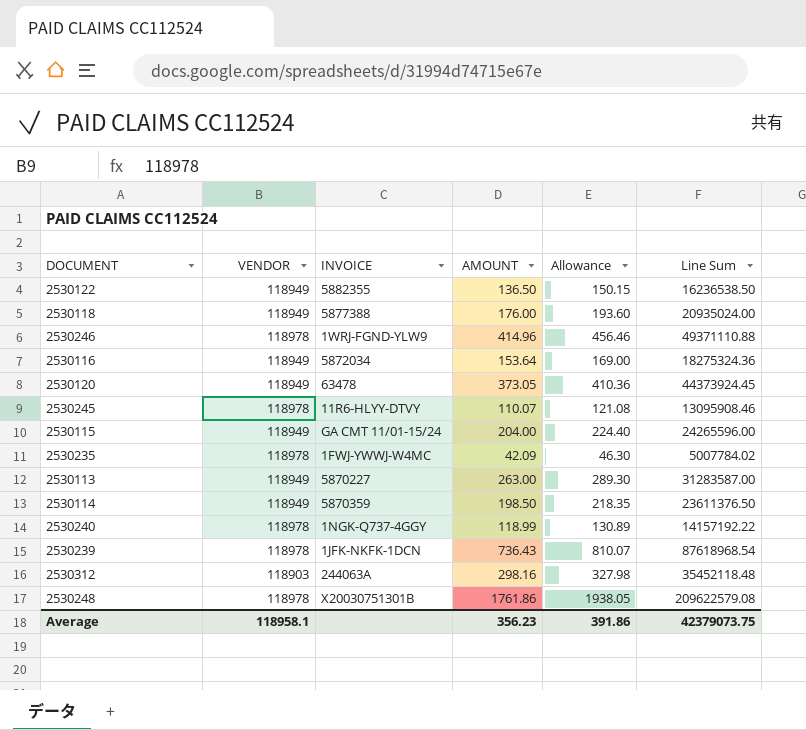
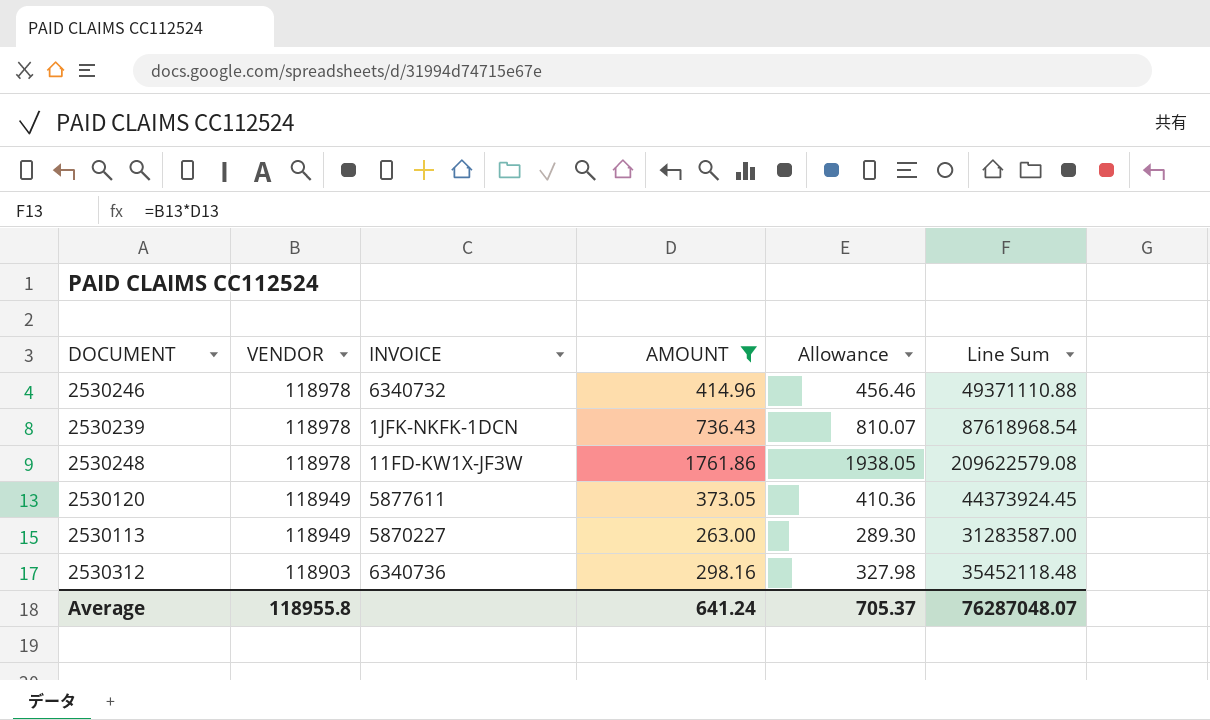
filter: none -> AMOUNT >= 263.00
row order: none -> VENDOR descending
2530246 | INVOICE: 1WRJ-FGND-YLW9 -> 6340732
2530248 | INVOICE: X20030751301B -> 11FD-KW1X-JF3W
2530120 | INVOICE: 63478 -> 5877611
2530312 | INVOICE: 244063A -> 6340736
Average | VENDOR: 118958.1 -> 118955.8
Average | AMOUNT: 356.23 -> 641.24
Average | Allowance: 391.86 -> 705.37
Average | Line Sum: 42379073.75 -> 76287048.07

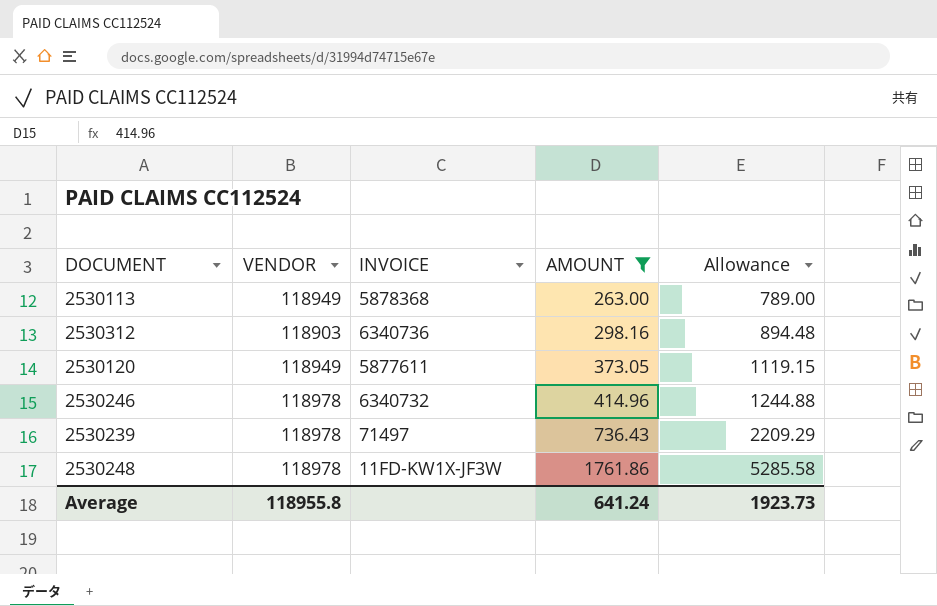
row order: VENDOR descending -> AMOUNT ascending
column Line Sum | formula: [VENDOR] * [AMOUNT] -> none
column Allowance | formula: [AMOUNT] * 1.1 -> [AMOUNT] * 3
2530113 | INVOICE: 5870227 -> 5878368
2530239 | INVOICE: 1JFK-NKFK-1DCN -> 71497
Average | Allowance: 705.37 -> 1923.73

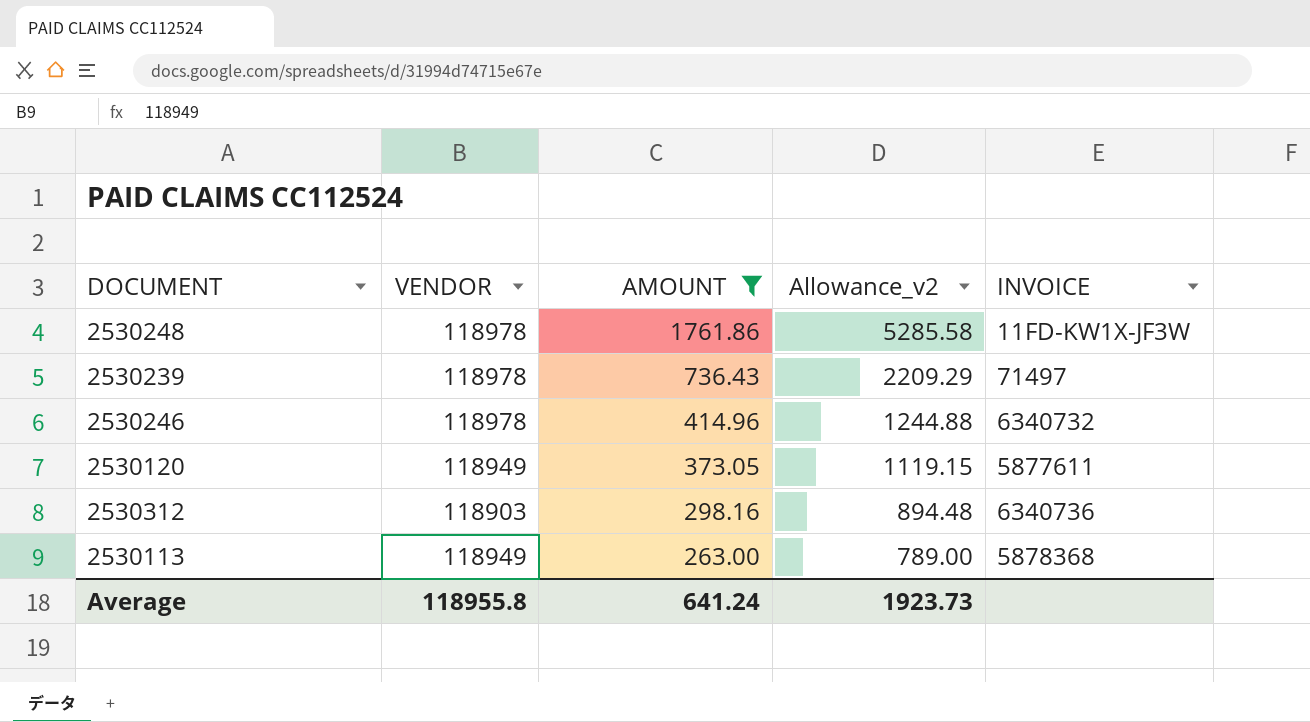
row order: AMOUNT ascending -> AMOUNT descending
column name: Allowance -> Allowance_v2
column INVOICE | position: 3 -> 5

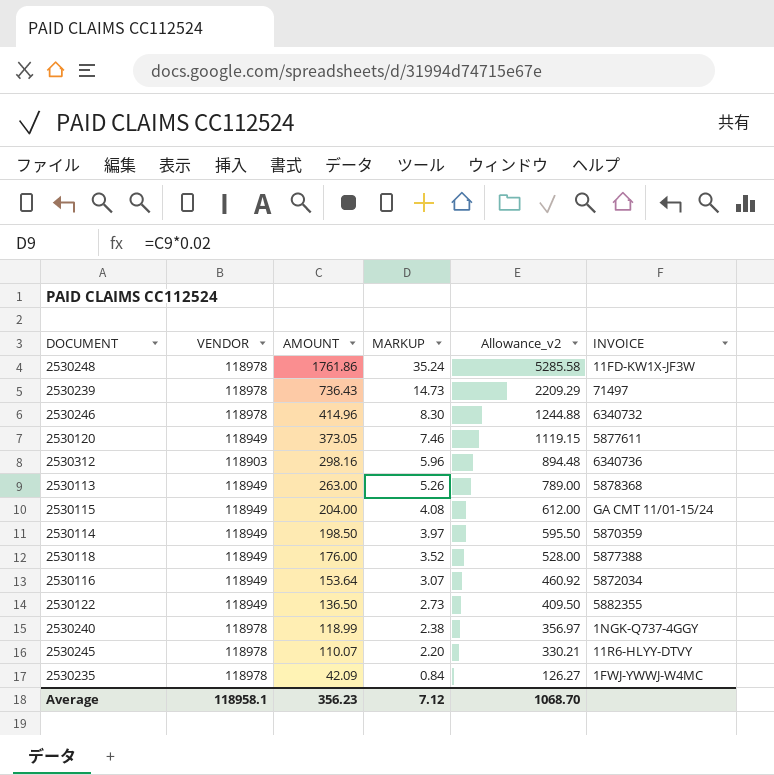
filter: AMOUNT >= 263.00 -> none
column MARKUP | formula: none -> [AMOUNT] * 0.02
Average | VENDOR: 118955.8 -> 118958.1
Average | AMOUNT: 641.24 -> 356.23
Average | Allowance_v2: 1923.73 -> 1068.70

